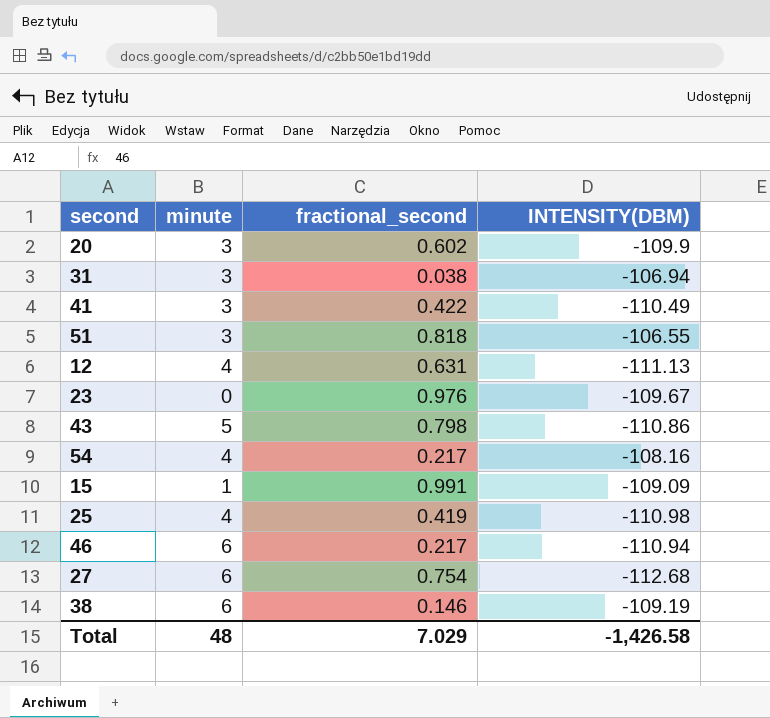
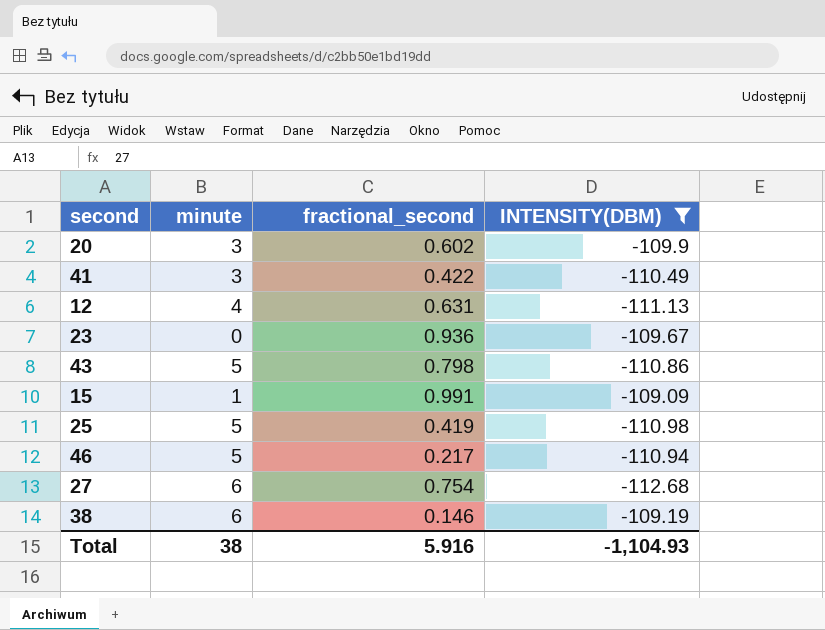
filter: none -> INTENSITY(DBM) <= -109.09
23 | fractional_second: 0.976 -> 0.936
25 | minute: 4 -> 5
46 | minute: 6 -> 5
Total | minute: 48 -> 38
Total | fractional_second: 7.029 -> 5.916
Total | INTENSITY(DBM): -1,426.58 -> -1,104.93

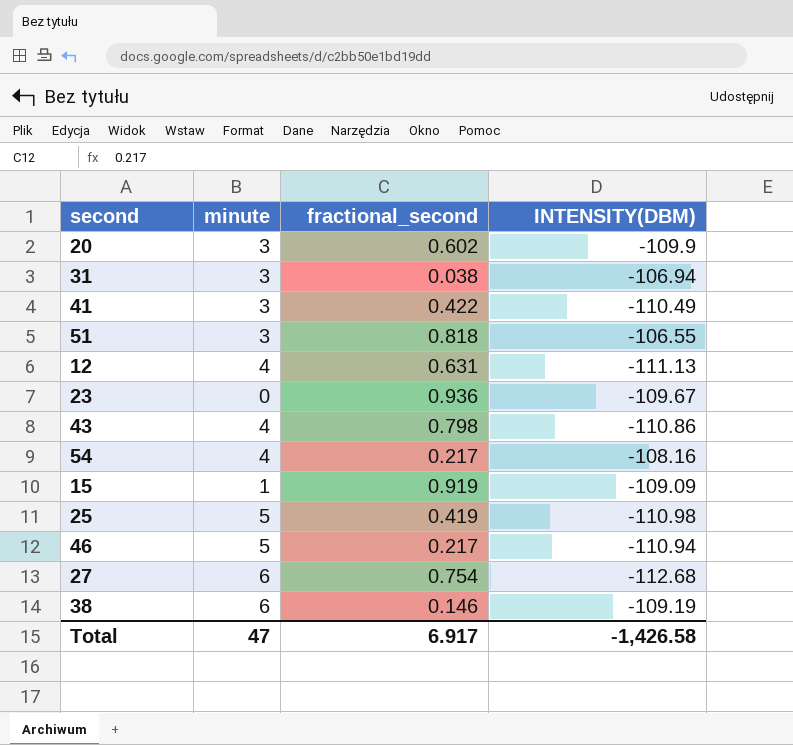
filter: INTENSITY(DBM) <= -109.09 -> none
43 | minute: 5 -> 4
15 | fractional_second: 0.991 -> 0.919
Total | minute: 38 -> 47
Total | fractional_second: 5.916 -> 6.917
Total | INTENSITY(DBM): -1,104.93 -> -1,426.58

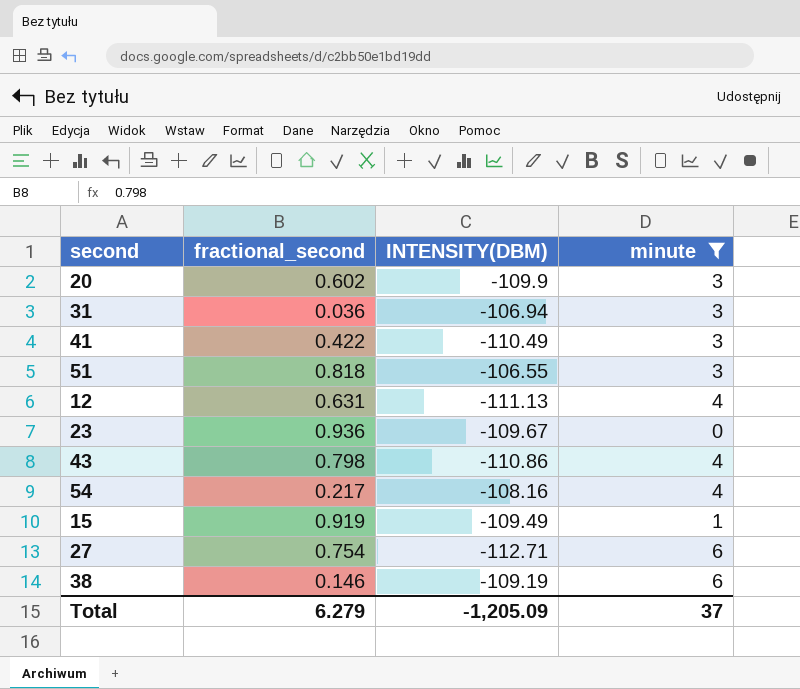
filter: none -> minute != 5
column minute | position: 2 -> 4
31 | fractional_second: 0.038 -> 0.036
15 | INTENSITY(DBM): -109.09 -> -109.49
27 | INTENSITY(DBM): -112.68 -> -112.71
Total | fractional_second: 6.917 -> 6.279
Total | INTENSITY(DBM): -1,426.58 -> -1,205.09
Total | minute: 47 -> 37

